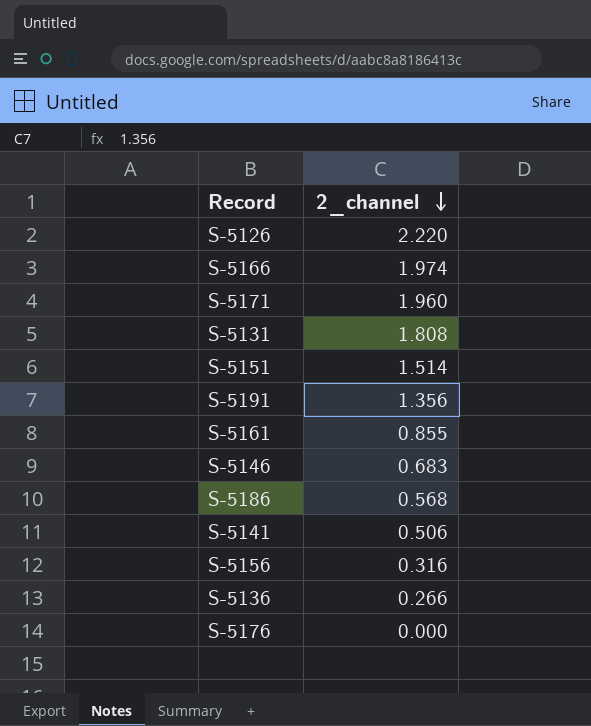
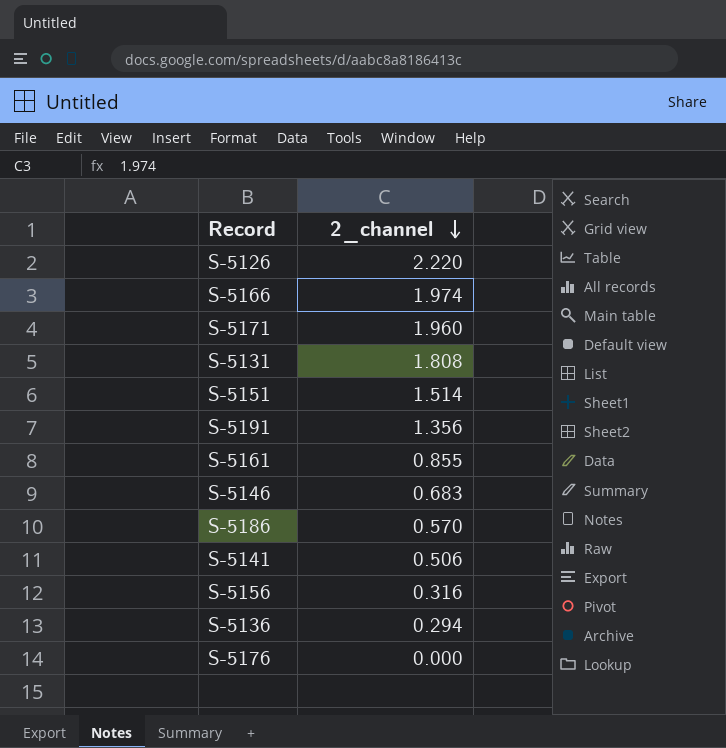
S-5186 | 2_channel: 0.568 -> 0.570
S-5136 | 2_channel: 0.266 -> 0.294

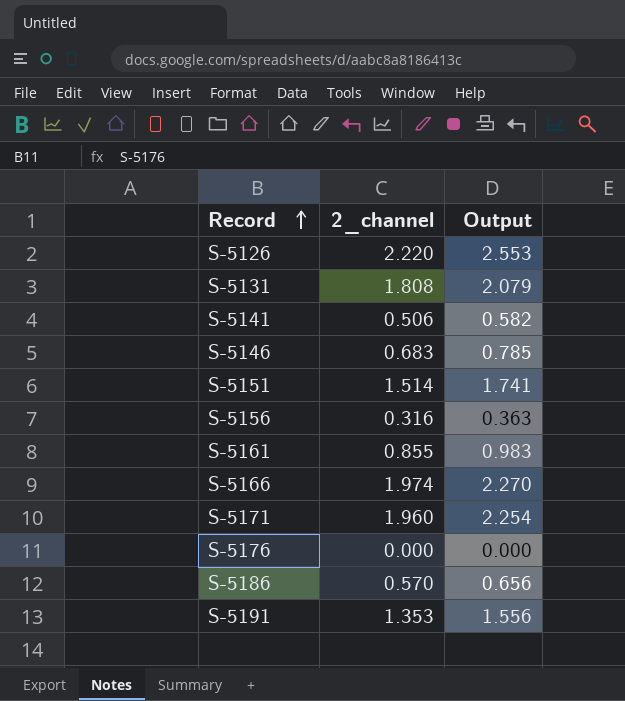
row order: 2_channel descending -> Record ascending
column Output | formula: none -> [2_channel] * 1.15
row S-5136: 0.294 -> none
S-5191 | 2_channel: 1.356 -> 1.353

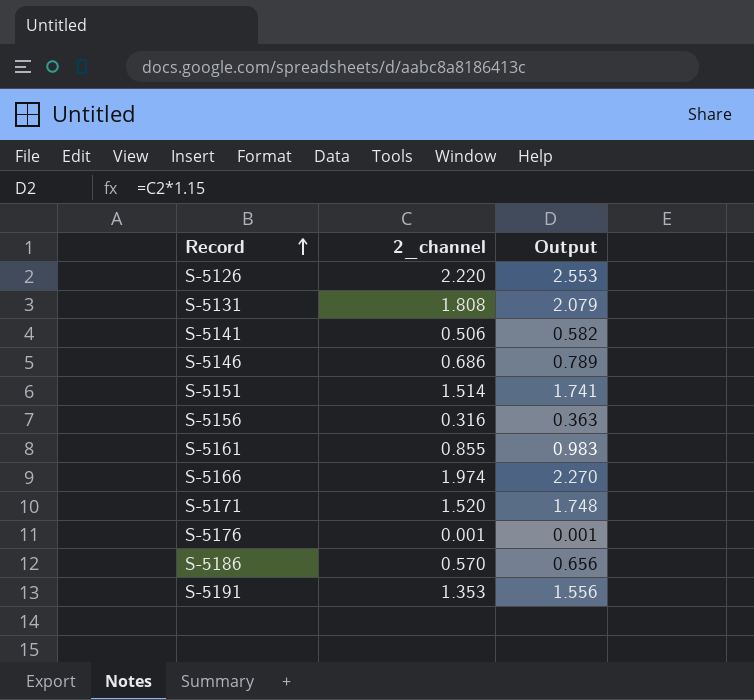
S-5146 | 2_channel: 0.683 -> 0.686
S-5146 | Output: 0.785 -> 0.789
S-5171 | 2_channel: 1.960 -> 1.520
S-5171 | Output: 2.254 -> 1.748
S-5176 | 2_channel: 0.000 -> 0.001
S-5176 | Output: 0.000 -> 0.001

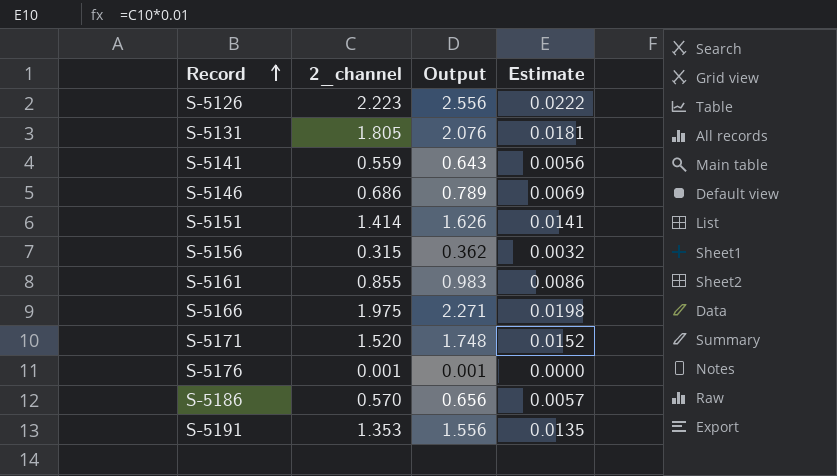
column Estimate | formula: none -> [2_channel] * 0.01
S-5126 | 2_channel: 2.220 -> 2.223
S-5126 | Output: 2.553 -> 2.556
S-5131 | 2_channel: 1.808 -> 1.805
S-5131 | Output: 2.079 -> 2.076
S-5141 | 2_channel: 0.506 -> 0.559
S-5141 | Output: 0.582 -> 0.643
S-5151 | 2_channel: 1.514 -> 1.414
S-5151 | Output: 1.741 -> 1.626
S-5156 | 2_channel: 0.316 -> 0.315
S-5156 | Output: 0.363 -> 0.362
S-5166 | 2_channel: 1.974 -> 1.975
S-5166 | Output: 2.270 -> 2.271

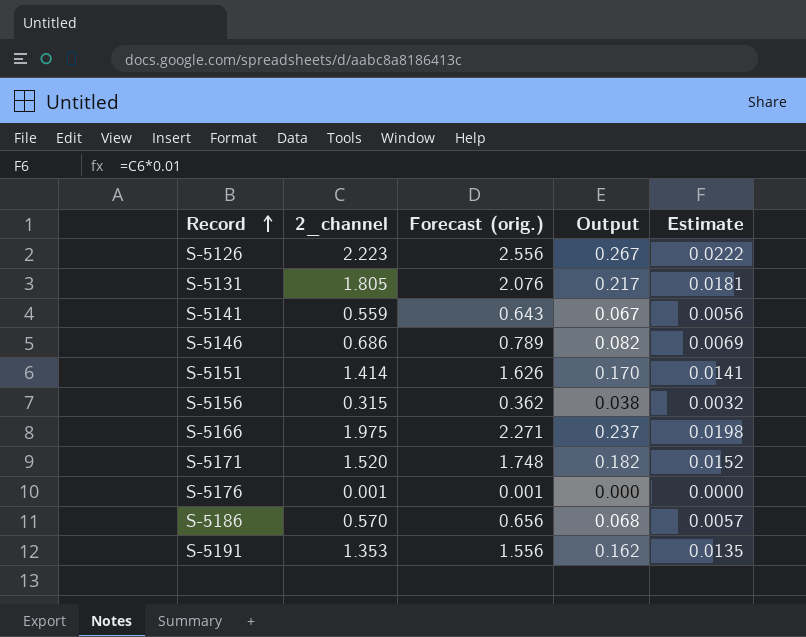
column Forecast (orig.) | formula: none -> [2_channel] * 1.15
column Output | formula: [2_channel] * 1.15 -> [2_channel] * 0.12
row S-5161: 0.855 | 0.983 | 0.0086 -> none

